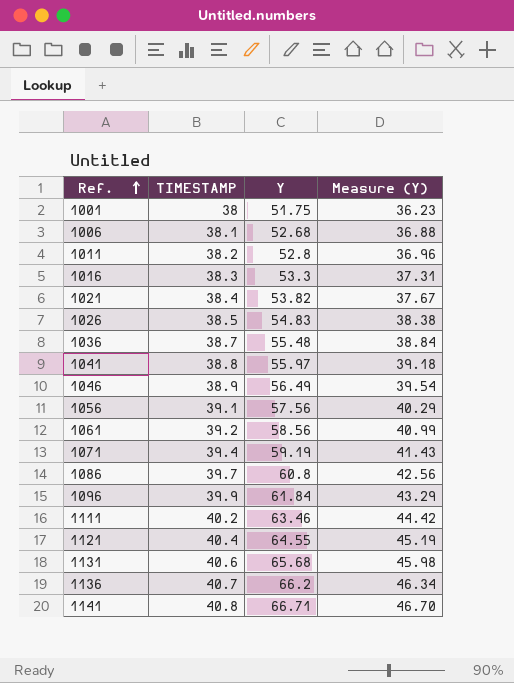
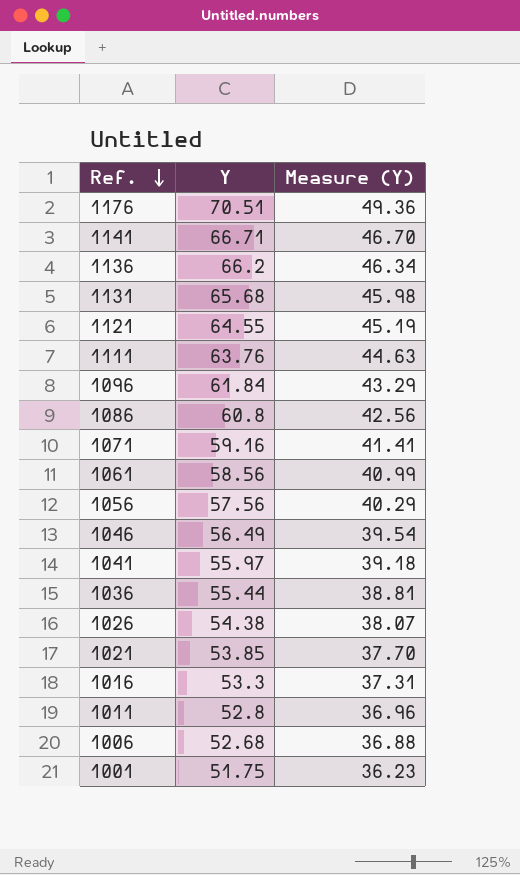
row order: Ref. ascending -> Ref. descending
column TIMESTAMP | position: 2 -> none
row 1176: none -> 70.51 | 49.36
1111 | Y: 63.46 -> 63.76
1111 | Measure (Y): 44.42 -> 44.63
1071 | Y: 59.19 -> 59.16
1071 | Measure (Y): 41.43 -> 41.41
1036 | Y: 55.48 -> 55.44
1036 | Measure (Y): 38.84 -> 38.81
1026 | Y: 54.83 -> 54.38
1026 | Measure (Y): 38.38 -> 38.07
1021 | Y: 53.82 -> 53.85
1021 | Measure (Y): 37.67 -> 37.70

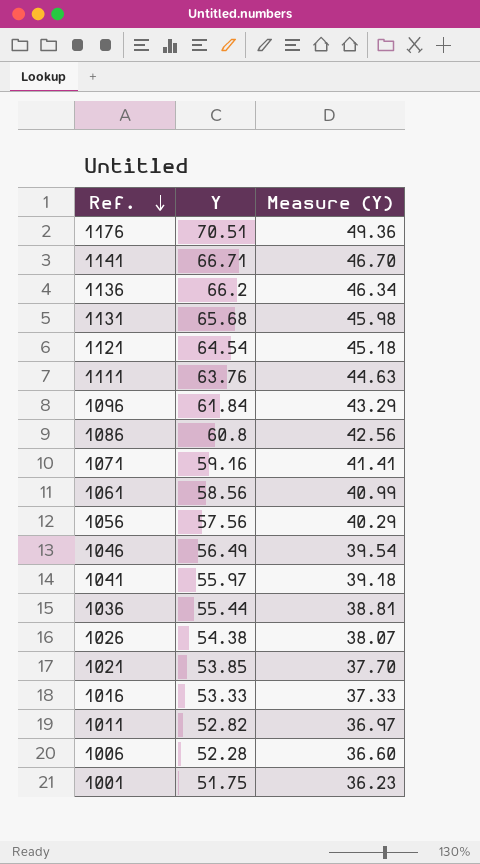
1121 | Y: 64.55 -> 64.54
1121 | Measure (Y): 45.19 -> 45.18
1016 | Y: 53.3 -> 53.33
1016 | Measure (Y): 37.31 -> 37.33
1011 | Y: 52.8 -> 52.82
1011 | Measure (Y): 36.96 -> 36.97
1006 | Y: 52.68 -> 52.28
1006 | Measure (Y): 36.88 -> 36.60

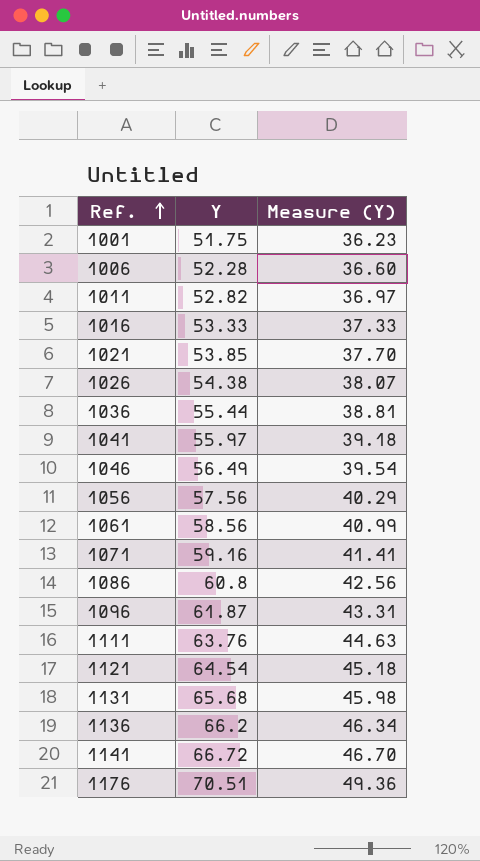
row order: Ref. descending -> Ref. ascending
1096 | Y: 61.84 -> 61.87
1096 | Measure (Y): 43.29 -> 43.31
1141 | Y: 66.71 -> 66.72

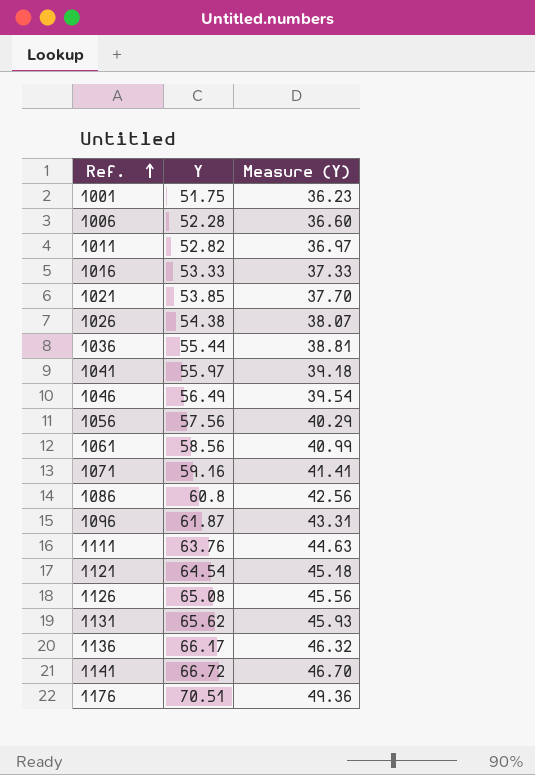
row 1126: none -> 65.08 | 45.56
1131 | Y: 65.68 -> 65.62
1131 | Measure (Y): 45.98 -> 45.93
1136 | Y: 66.2 -> 66.17
1136 | Measure (Y): 46.34 -> 46.32

